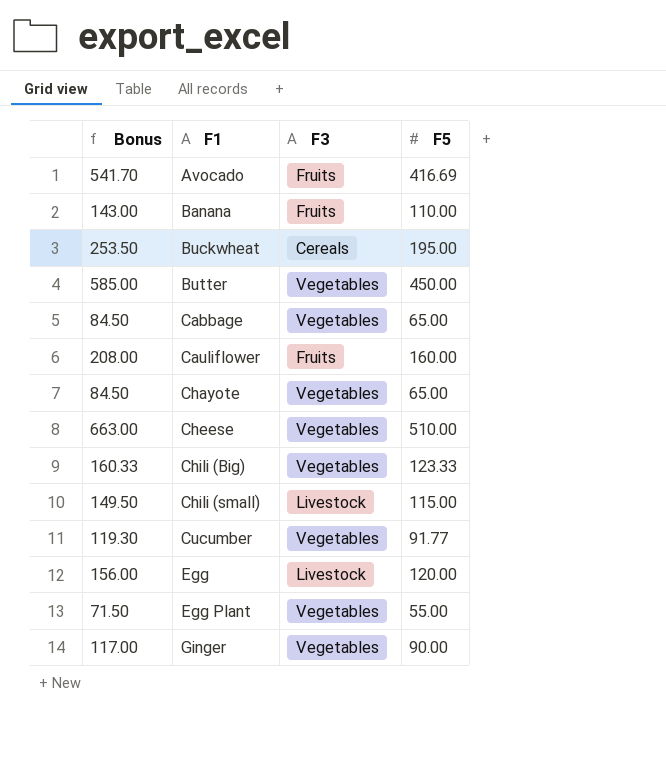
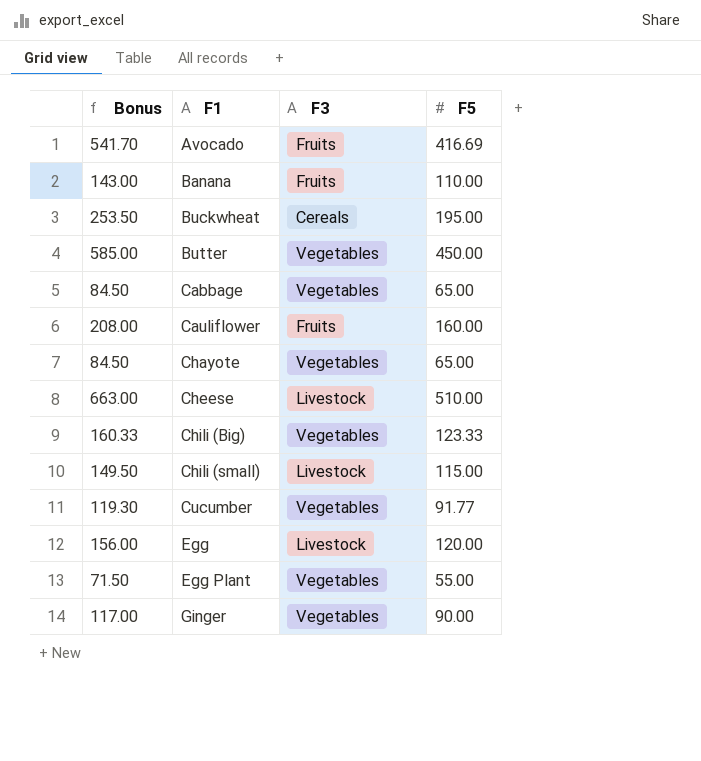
Cheese | F3: Vegetables -> Livestock

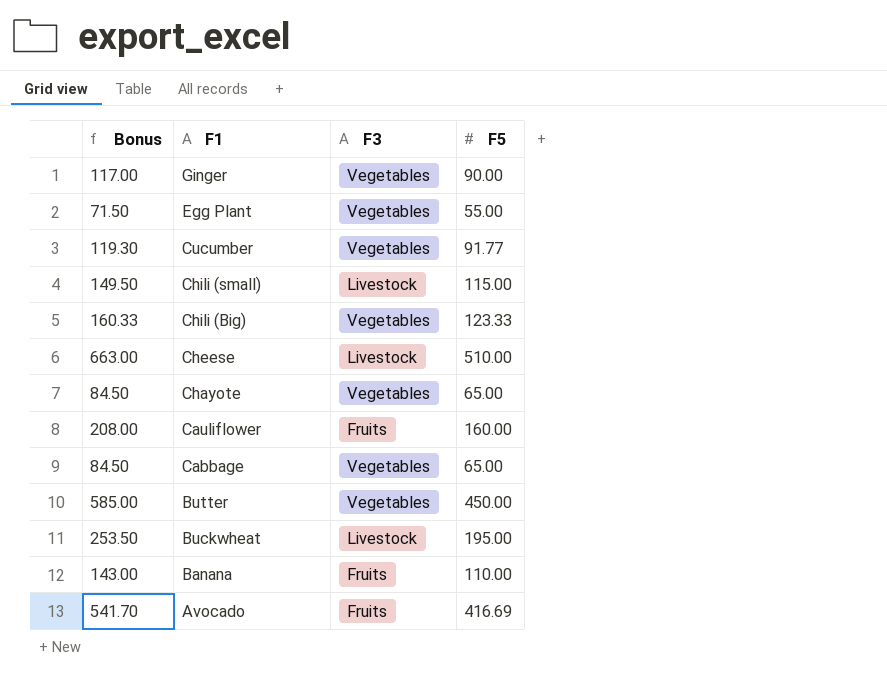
row order: F1 ascending -> F1 descending
row Egg: 156.00 | Livestock | 120.00 -> none
Buckwheat | F3: Cereals -> Livestock

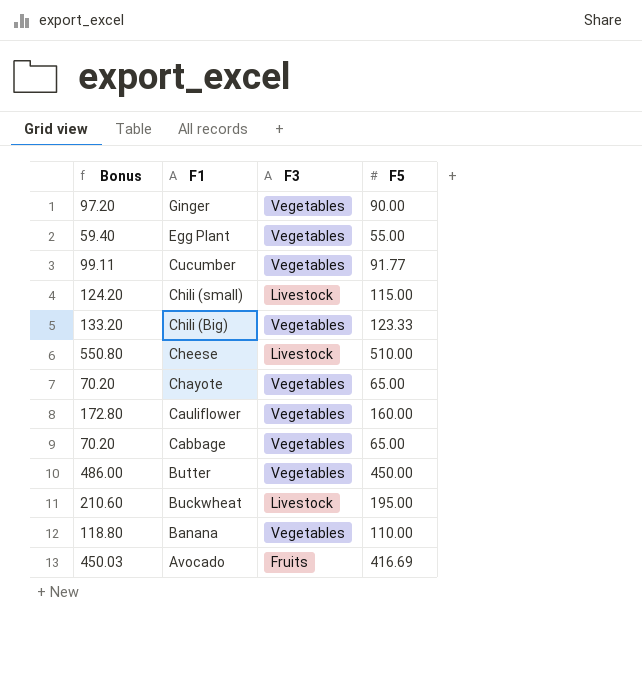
column Bonus | formula: [F5] * 1.3 -> [F5] * 1.08
Cauliflower | F3: Fruits -> Vegetables
Banana | F3: Fruits -> Vegetables

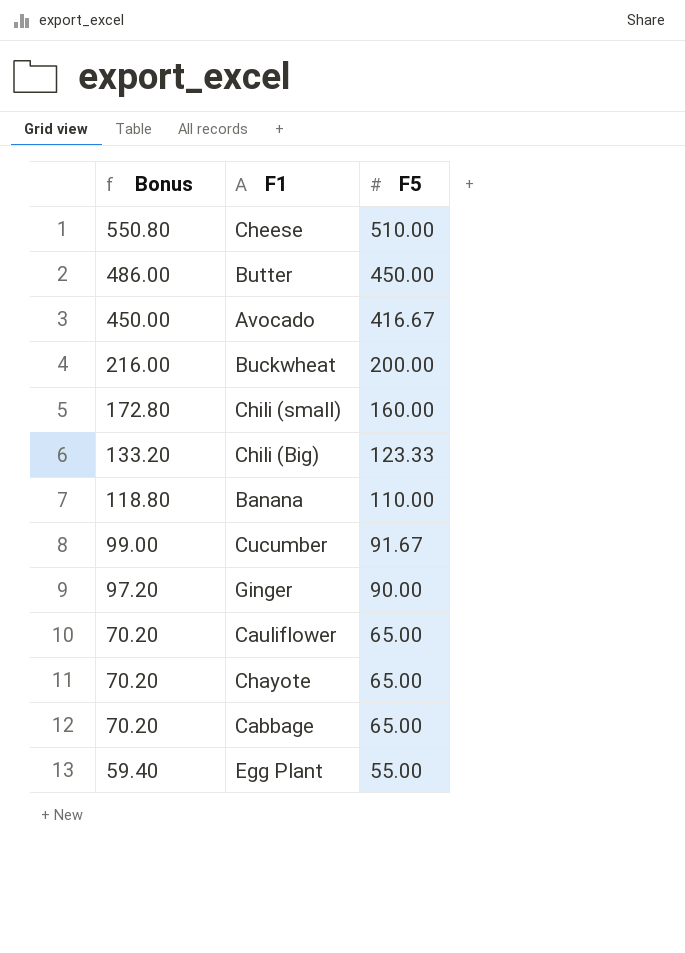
row order: F1 descending -> Bonus descending
column F3 | position: 3 -> none
Avocado | Bonus: 450.03 -> 450.00
Avocado | F5: 416.69 -> 416.67
Buckwheat | Bonus: 210.60 -> 216.00
Buckwheat | F5: 195.00 -> 200.00
Chili (small) | Bonus: 124.20 -> 172.80
Chili (small) | F5: 115.00 -> 160.00
Cucumber | Bonus: 99.11 -> 99.00
Cucumber | F5: 91.77 -> 91.67
Cauliflower | Bonus: 172.80 -> 70.20
Cauliflower | F5: 160.00 -> 65.00

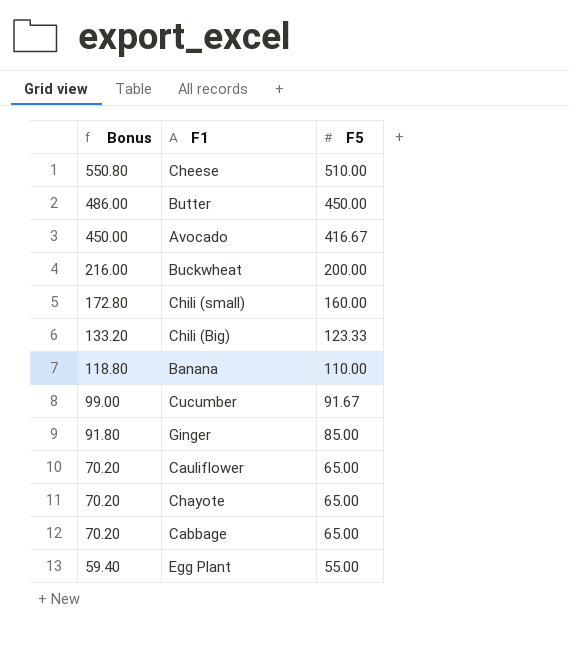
Ginger | Bonus: 97.20 -> 91.80
Ginger | F5: 90.00 -> 85.00

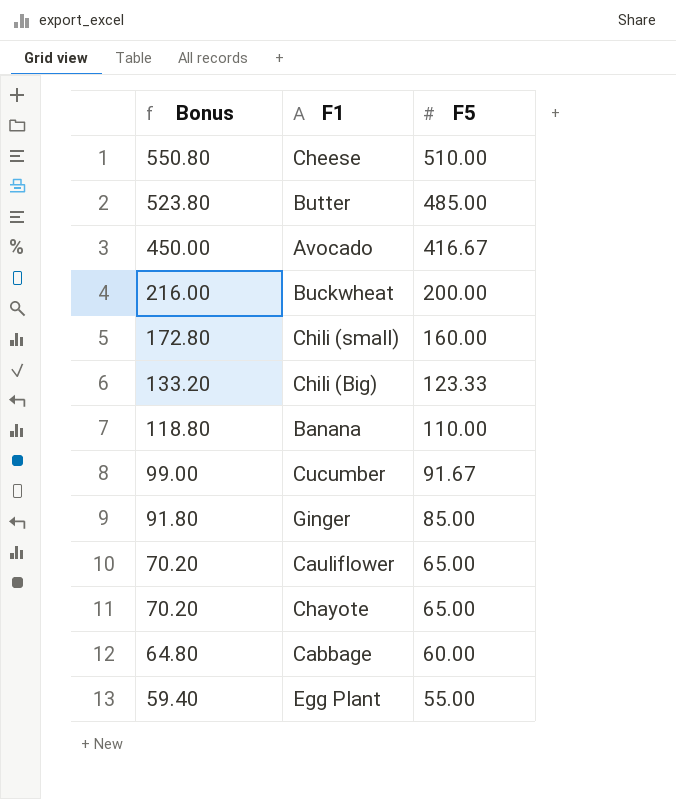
Butter | Bonus: 486.00 -> 523.80
Butter | F5: 450.00 -> 485.00
Cabbage | Bonus: 70.20 -> 64.80
Cabbage | F5: 65.00 -> 60.00

